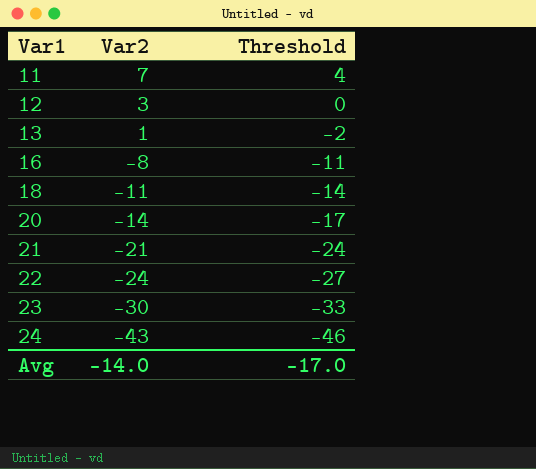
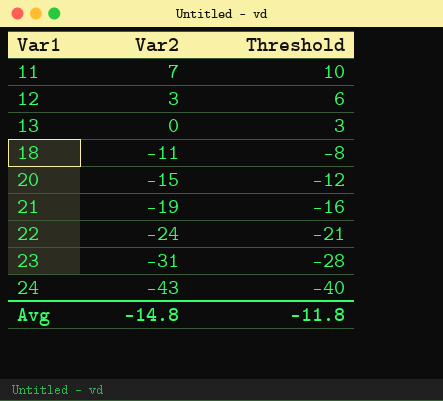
column Threshold | formula: [Var2] - 3 -> [Var2] + 3
row 16: -8 | -11 -> none
13 | Var2: 1 -> 0
20 | Var2: -14 -> -15
21 | Var2: -21 -> -19
23 | Var2: -30 -> -31
Avg | Var2: -14.0 -> -14.8
Avg | Threshold: -17.0 -> -11.8

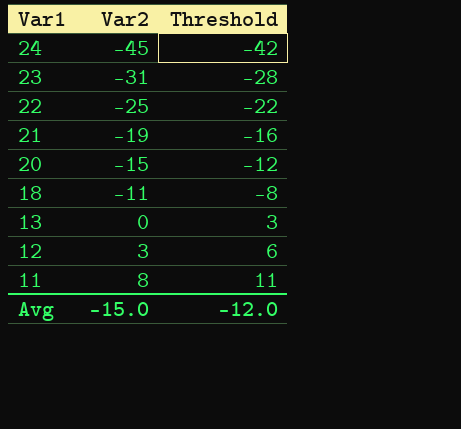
row order: Var1 ascending -> Var1 descending
24 | Var2: -43 -> -45
24 | Threshold: -40 -> -42
22 | Var2: -24 -> -25
22 | Threshold: -21 -> -22
11 | Var2: 7 -> 8
11 | Threshold: 10 -> 11
Avg | Var2: -14.8 -> -15.0
Avg | Threshold: -11.8 -> -12.0

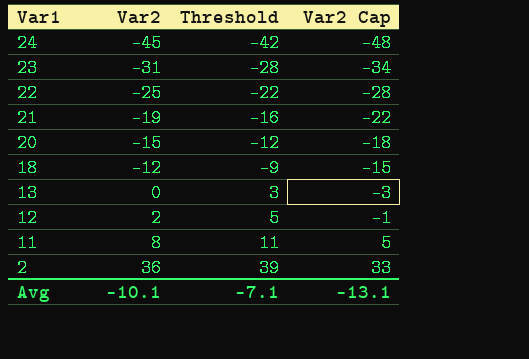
column Var2 Cap | formula: none -> [Var2] - 3
18 | Var2: -11 -> -12
18 | Threshold: -8 -> -9
12 | Var2: 3 -> 2
12 | Threshold: 6 -> 5
row 2: none -> 36 | 39 | 33
Avg | Var2: -15.0 -> -10.1
Avg | Threshold: -12.0 -> -7.1

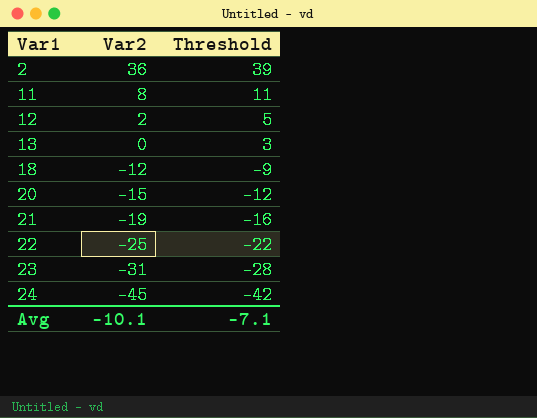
row order: Var1 descending -> Var1 ascending
column Var2 Cap | formula: [Var2] - 3 -> none

